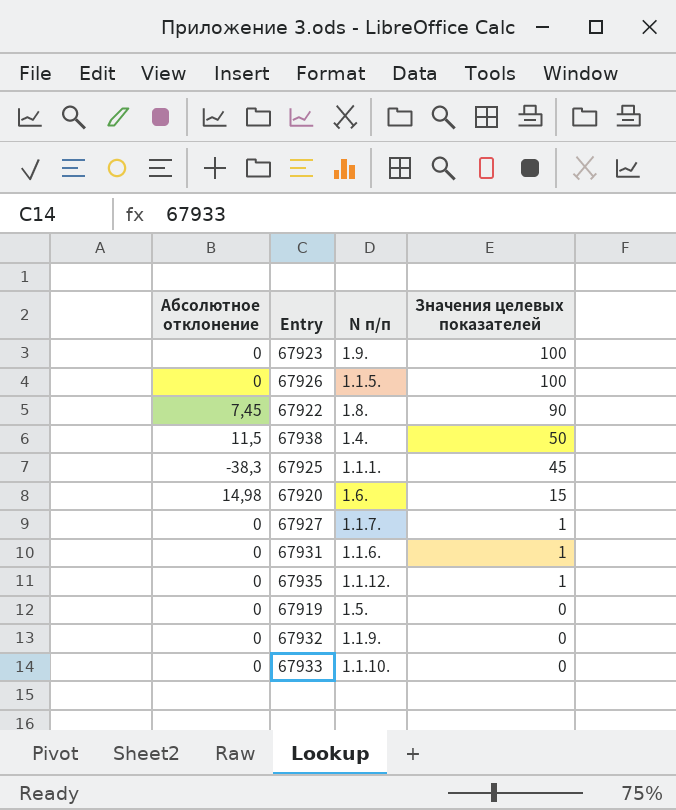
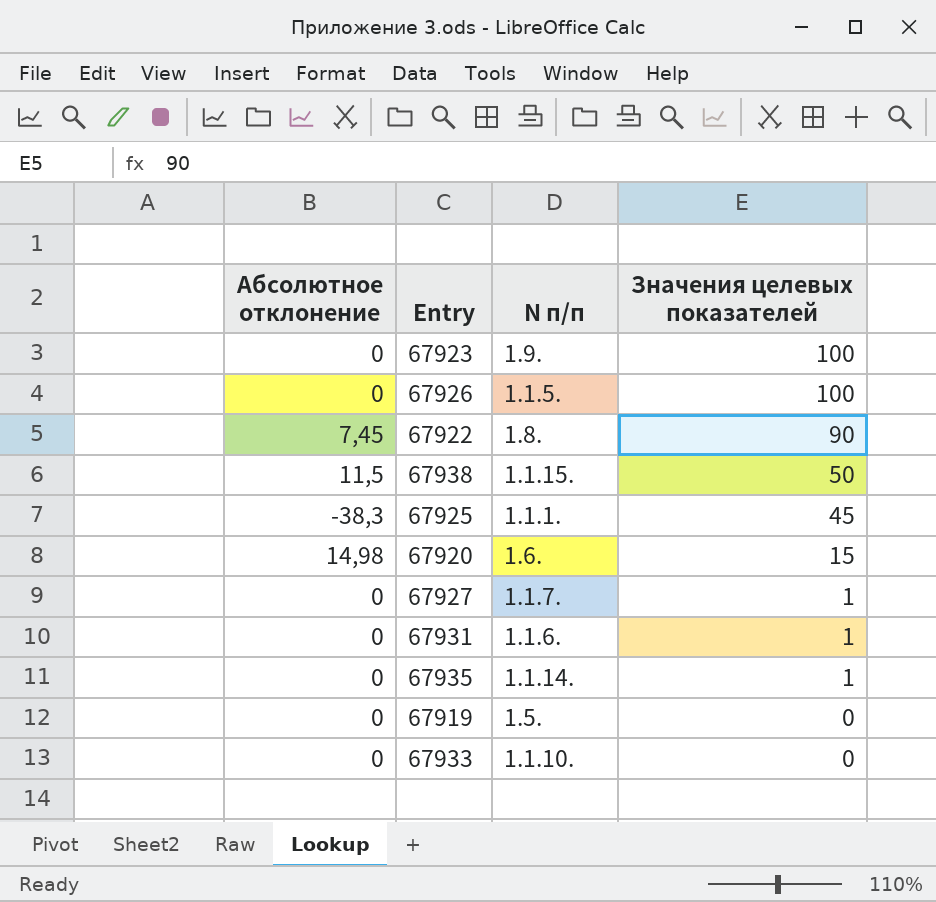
row 67932: 0 | 1.1.9. | 0 -> none
67938 | N п/п: 1.4. -> 1.1.15.
67935 | N п/п: 1.1.12. -> 1.1.14.

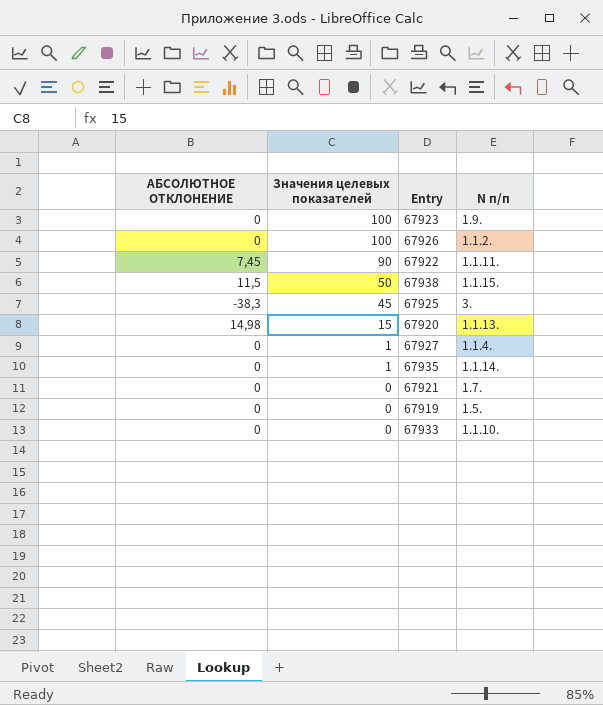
column name: Абсолютное отклонение -> АБСОЛЮТНОЕ ОТКЛОНЕНИЕ
column Значения целевых показателей | position: 4 -> 2
row 67931: 0 | 1.1.6. | 1 -> none
67926 | N п/п: 1.1.5. -> 1.1.2.
67922 | N п/п: 1.8. -> 1.1.11.
67925 | N п/п: 1.1.1. -> 3.
67920 | N п/п: 1.6. -> 1.1.13.
67927 | N п/п: 1.1.7. -> 1.1.4.
row 67921: none -> 0 | 0 | 1.7.

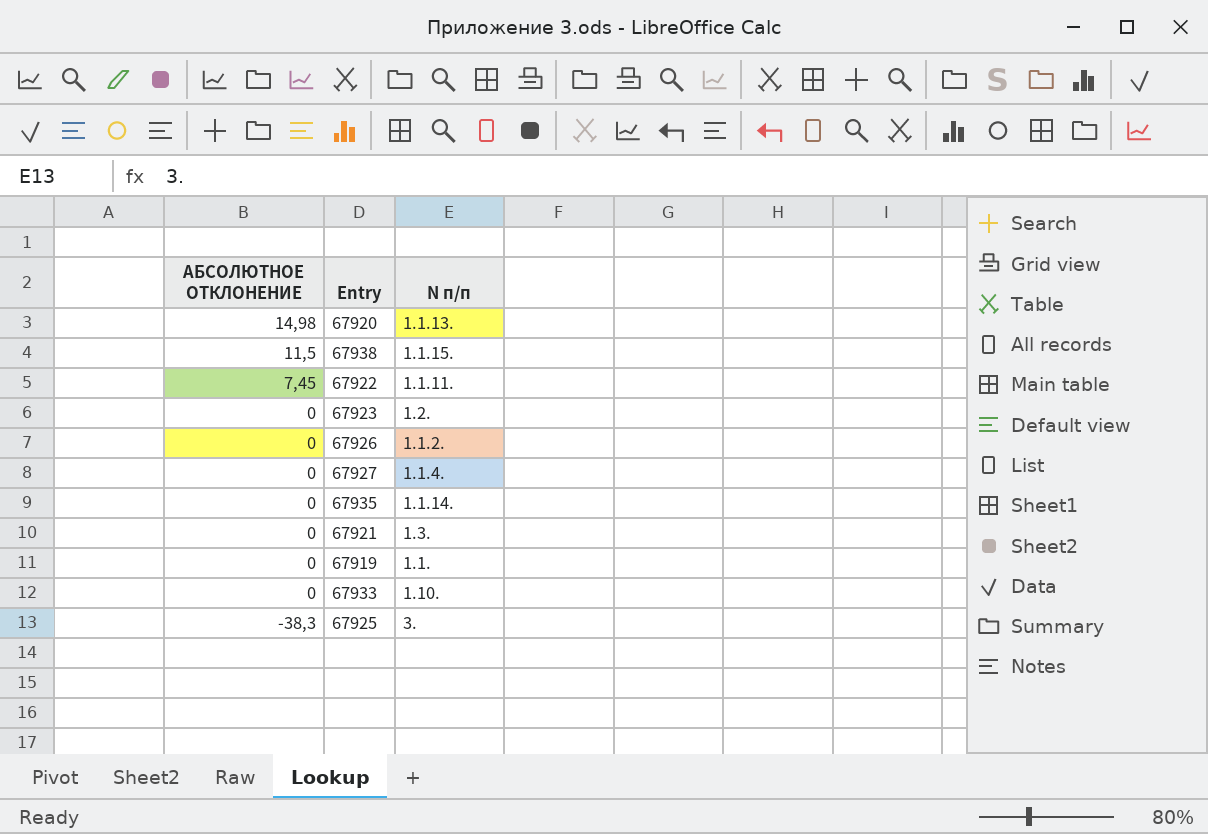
row order: Значения целевых показателей descending -> АБСОЛЮТНОЕ ОТКЛОНЕНИЕ descending
column Значения целевых показателей | position: 2 -> none
67923 | N п/п: 1.9. -> 1.2.
67921 | N п/п: 1.7. -> 1.3.
67919 | N п/п: 1.5. -> 1.1.
67933 | N п/п: 1.1.10. -> 1.10.

